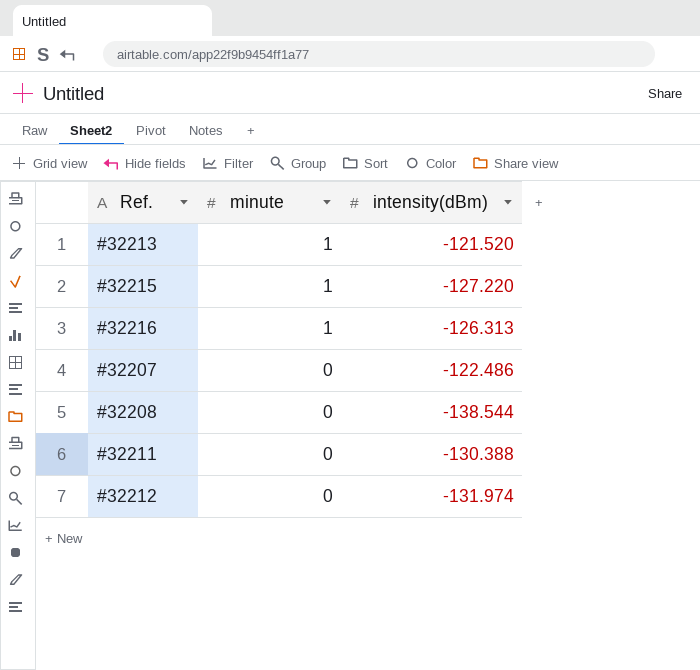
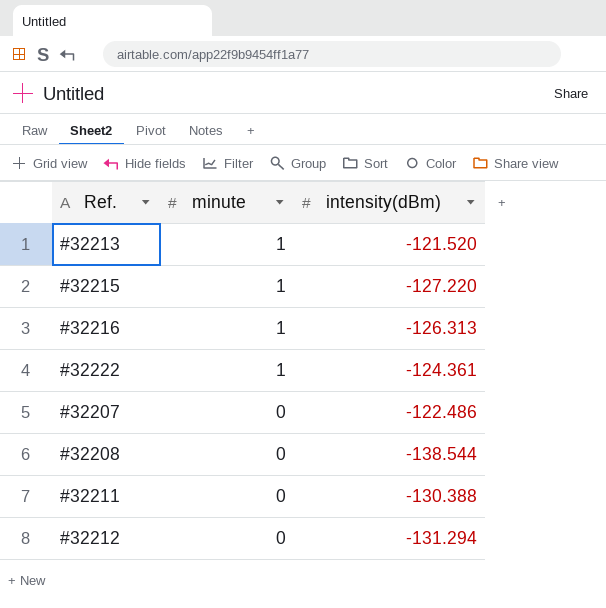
row #32222: none -> 1 | -124.361
#32212 | intensity(dBm): -131.974 -> -131.294

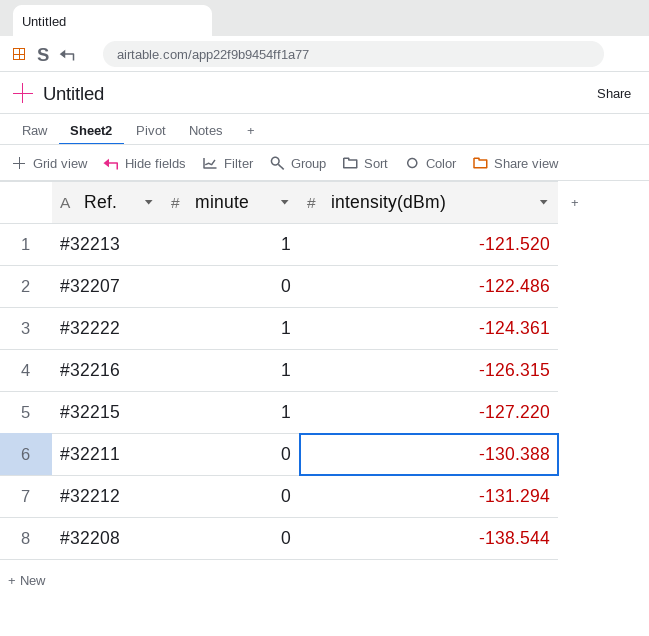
row order: minute descending -> intensity(dBm) descending
#32216 | intensity(dBm): -126.313 -> -126.315

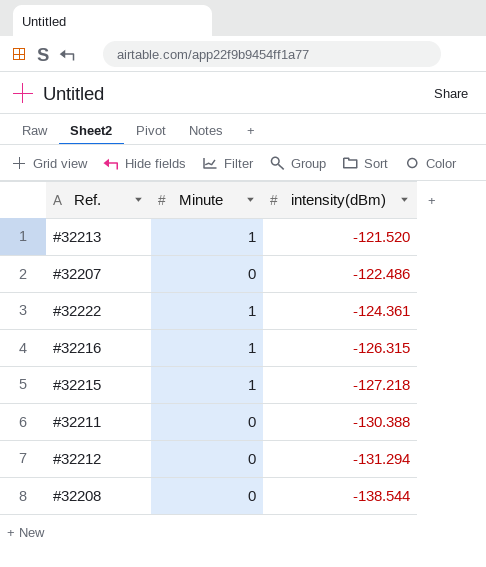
column name: minute -> Minute
#32215 | intensity(dBm): -127.220 -> -127.218

